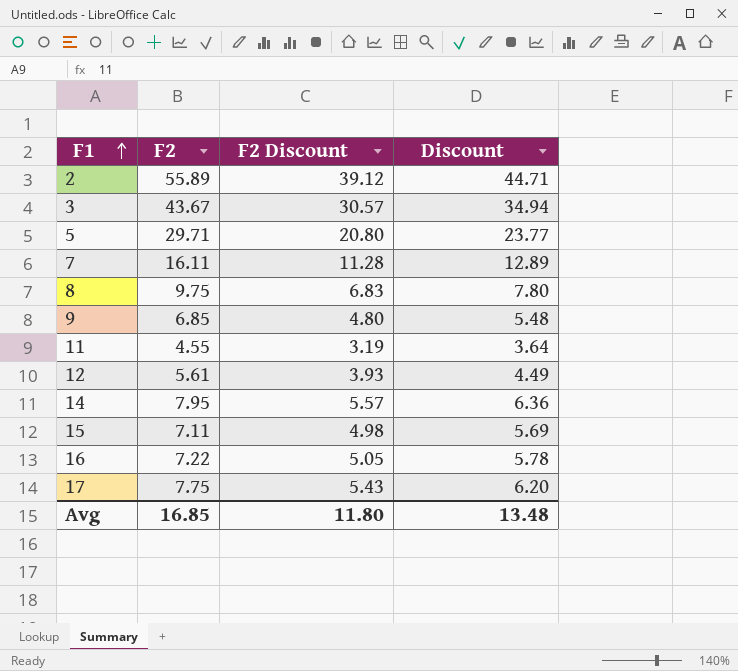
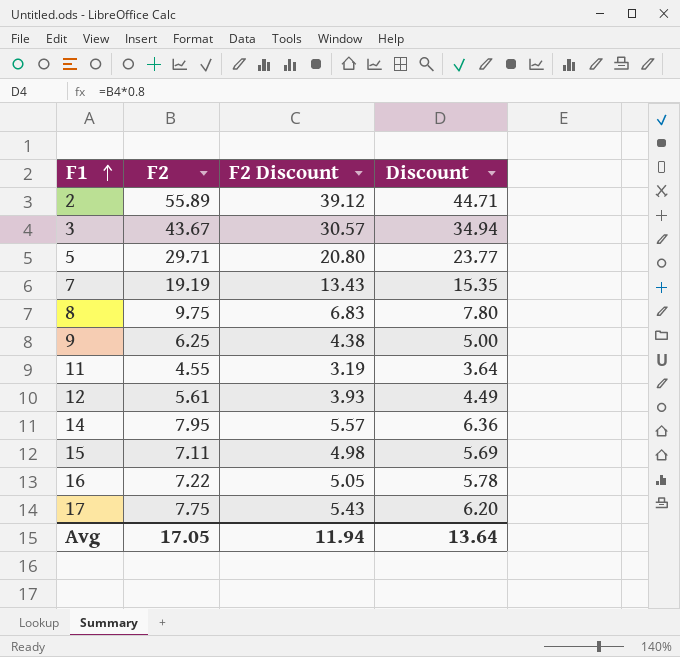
7 | F2: 16.11 -> 19.19
7 | F2 Discount: 11.28 -> 13.43
7 | Discount: 12.89 -> 15.35
9 | F2: 6.85 -> 6.25
9 | F2 Discount: 4.80 -> 4.38
9 | Discount: 5.48 -> 5.00
Avg | F2: 16.85 -> 17.05
Avg | F2 Discount: 11.80 -> 11.94
Avg | Discount: 13.48 -> 13.64

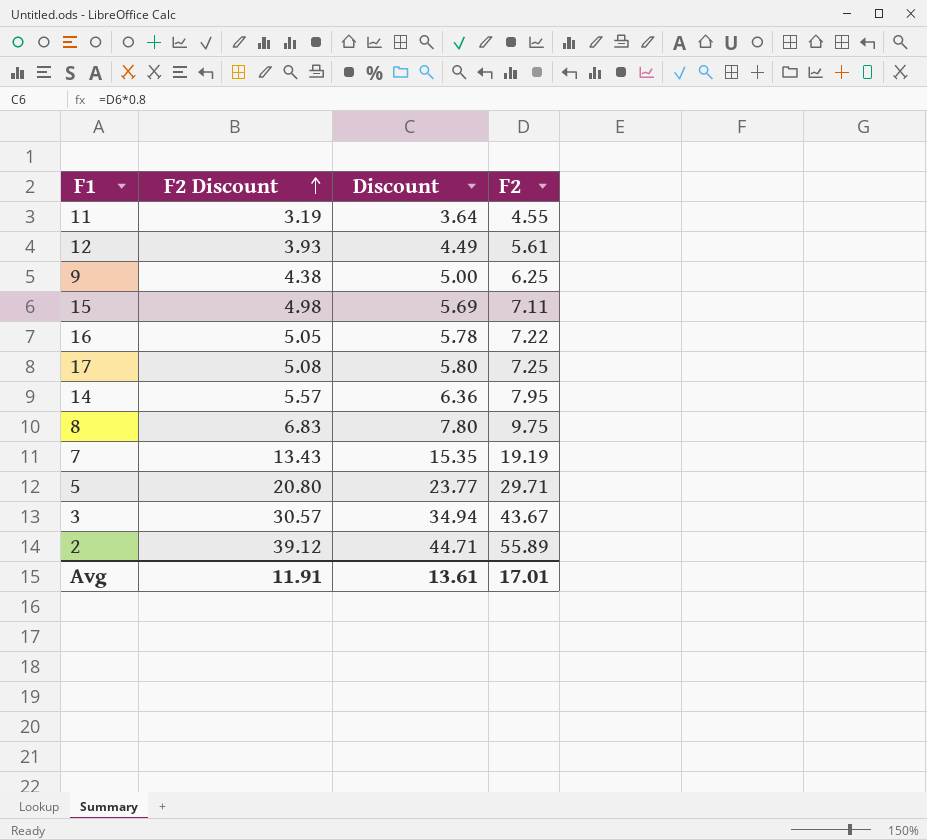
row order: F1 ascending -> F2 Discount ascending
column F2 | position: 2 -> 4
17 | F2 Discount: 5.43 -> 5.08
17 | Discount: 6.20 -> 5.80
17 | F2: 7.75 -> 7.25
Avg | F2 Discount: 11.94 -> 11.91
Avg | Discount: 13.64 -> 13.61
Avg | F2: 17.05 -> 17.01

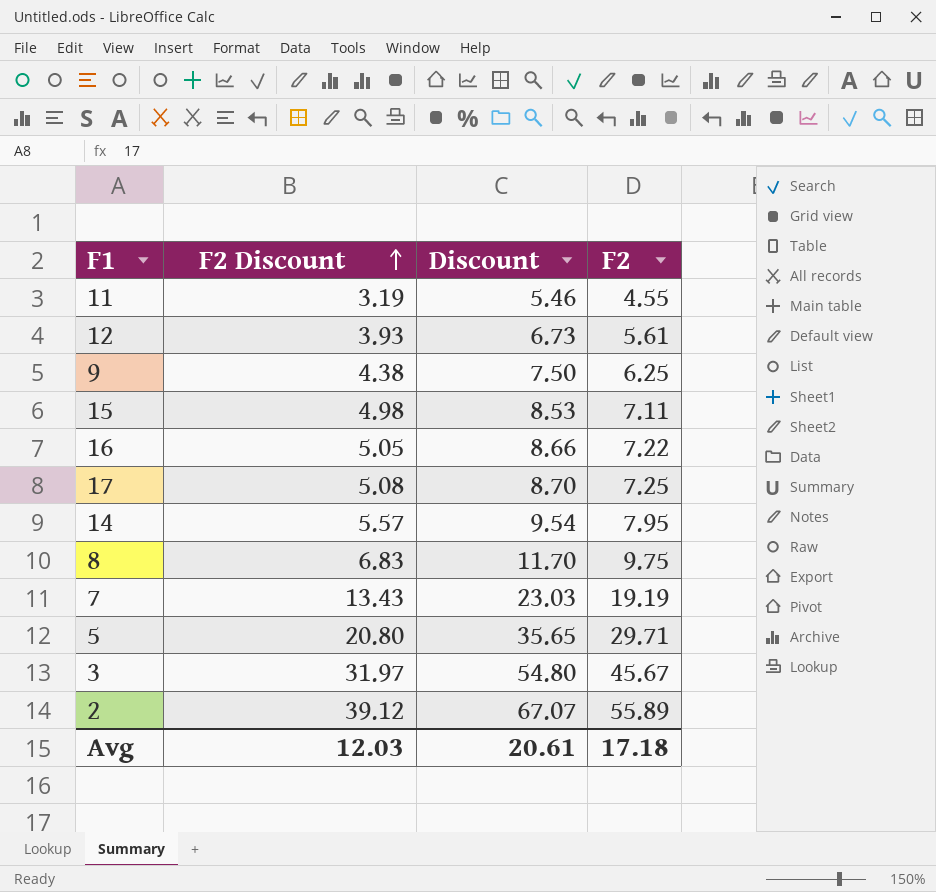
column Discount | formula: [F2] * 0.8 -> [F2] * 1.2
3 | F2 Discount: 30.57 -> 31.97
3 | F2: 43.67 -> 45.67
Avg | F2 Discount: 11.91 -> 12.03
Avg | Discount: 13.61 -> 20.61
Avg | F2: 17.01 -> 17.18

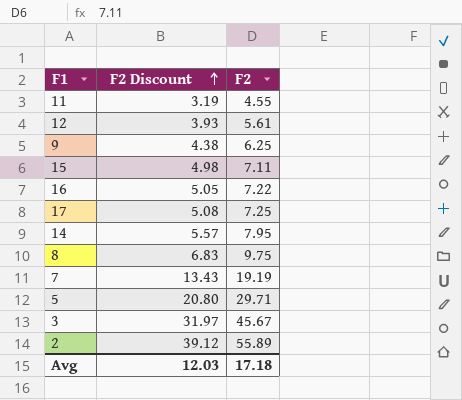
column Discount | formula: [F2] * 1.2 -> none

